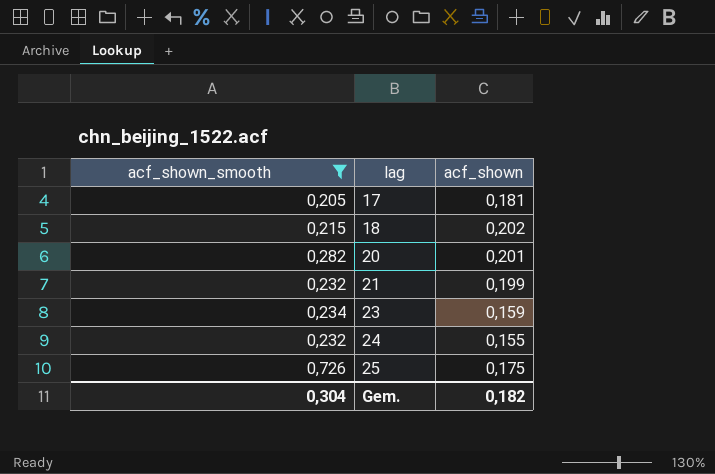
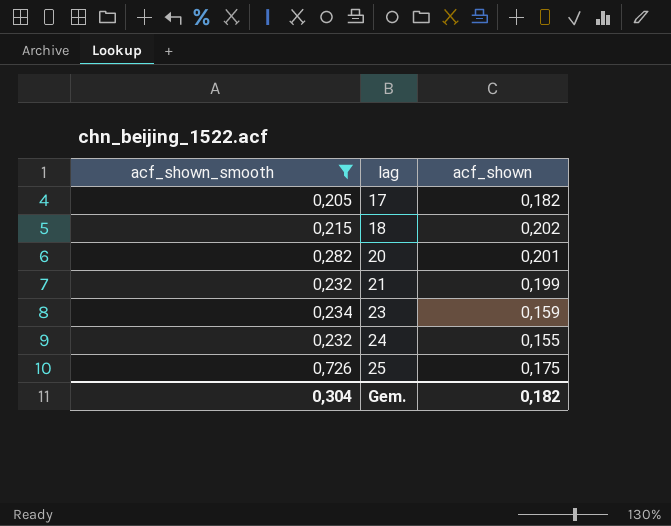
17 | acf_shown: 0,181 -> 0,182

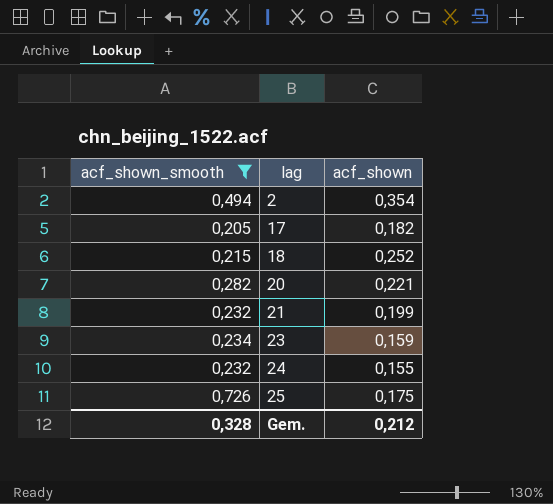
row 2: none -> 0,494 | 0,354
18 | acf_shown: 0,202 -> 0,252
20 | acf_shown: 0,201 -> 0,221
Gem. | acf_shown_smooth: 0,304 -> 0,328
Gem. | acf_shown: 0,182 -> 0,212

